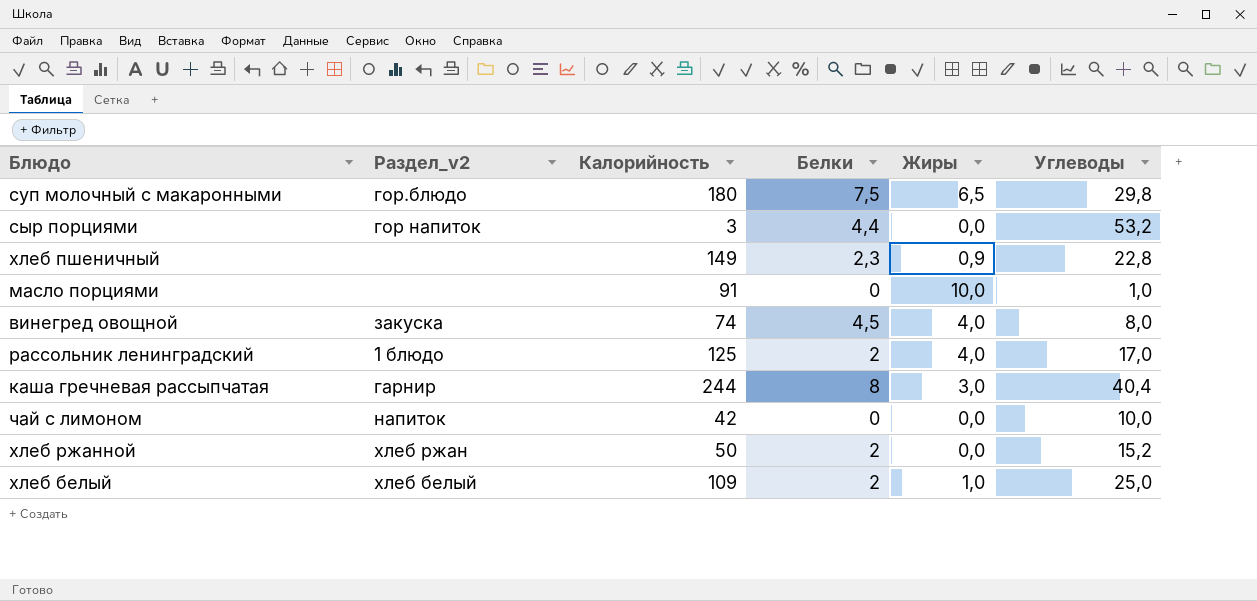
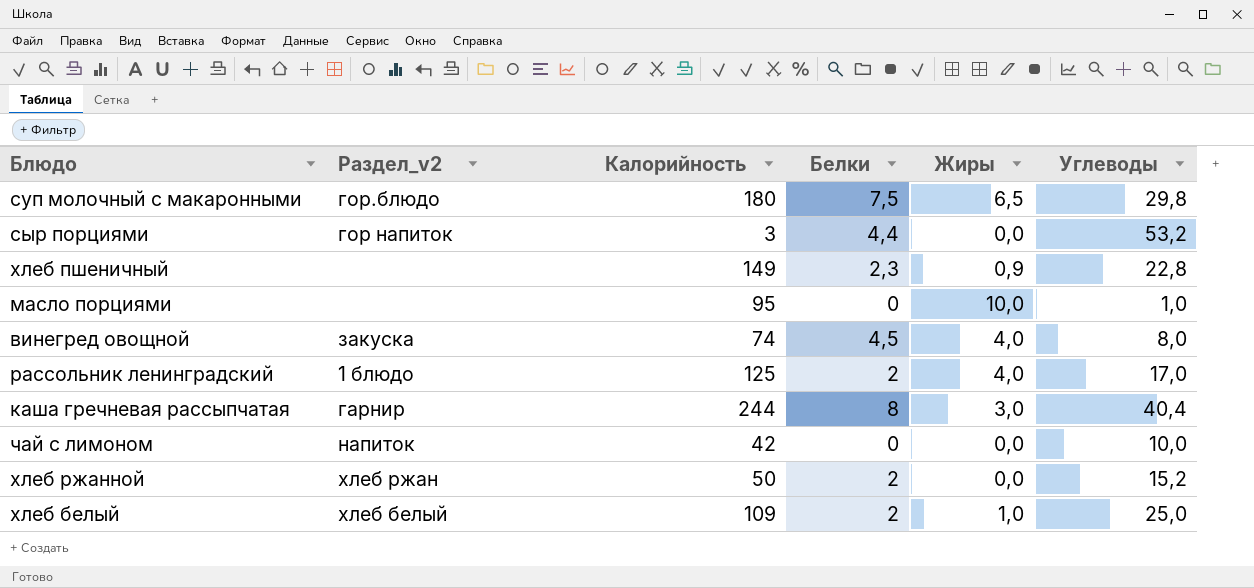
масло порциями | Калорийность: 91 -> 95

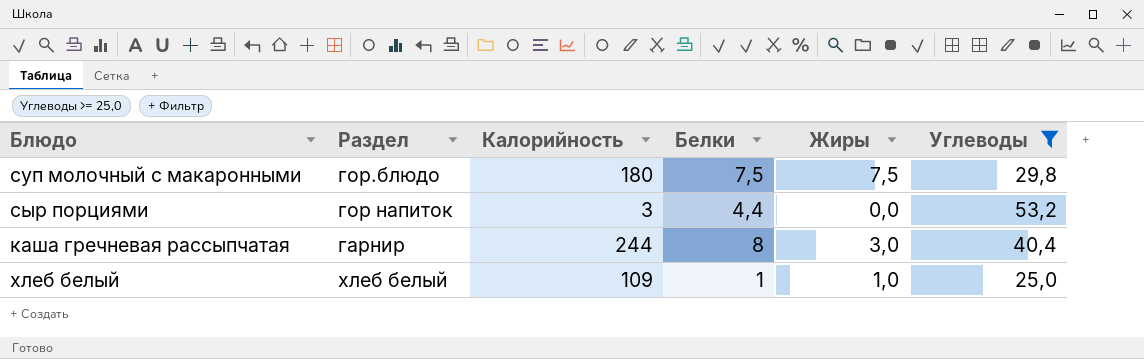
filter: none -> Углеводы >= 25,0
column name: Раздел_v2 -> Раздел
суп молочный с макаронными | Жиры: 6,5 -> 7,5
хлеб белый | Белки: 2 -> 1

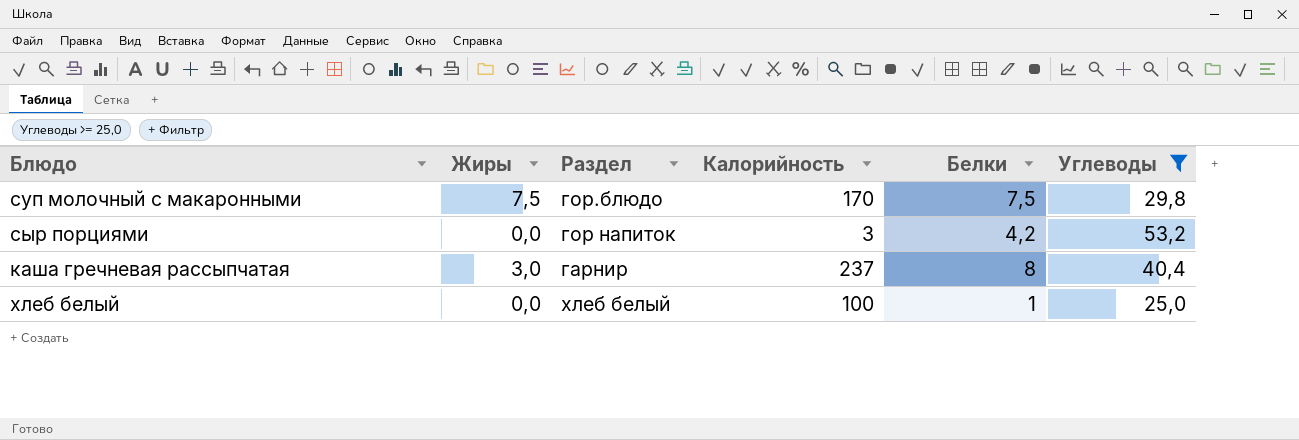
column Жиры | position: 5 -> 2
суп молочный с макаронными | Калорийность: 180 -> 170
сыр порциями | Белки: 4,4 -> 4,2
каша гречневая рассыпчатая | Калорийность: 244 -> 237
хлеб белый | Жиры: 1,0 -> 0,0
хлеб белый | Калорийность: 109 -> 100

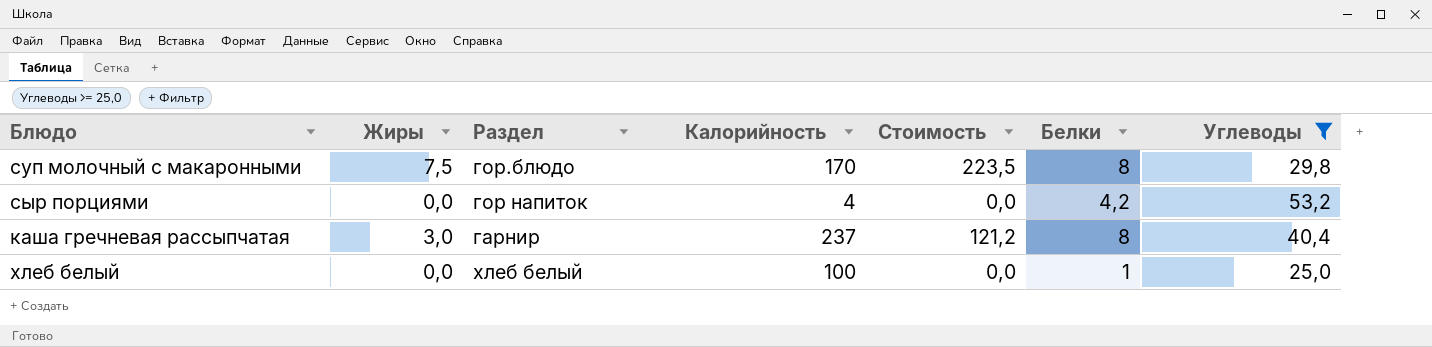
column Стоимость | formula: none -> [Жиры] * [Углеводы]
суп молочный с макаронными | Белки: 7,5 -> 8
сыр порциями | Калорийность: 3 -> 4

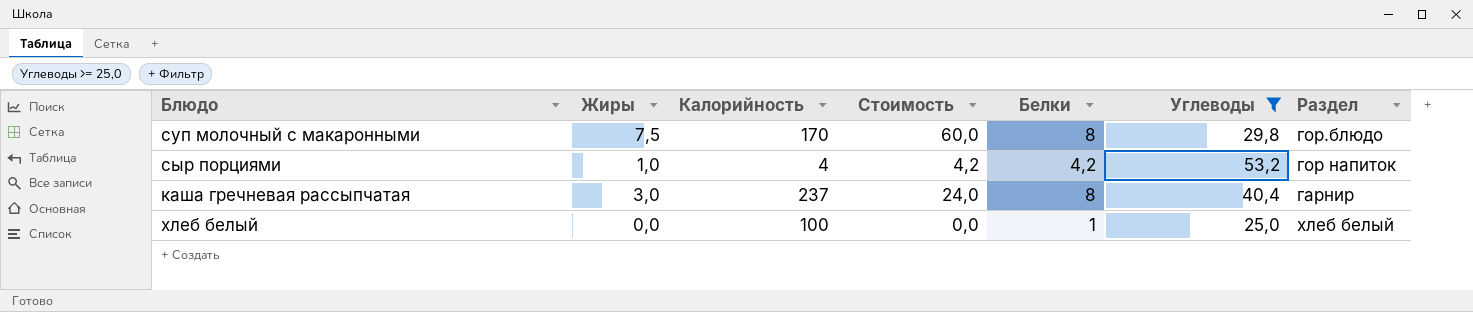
column Стоимость | formula: [Жиры] * [Углеводы] -> [Жиры] * [Белки]
column Раздел | position: 3 -> 7
сыр порциями | Жиры: 0,0 -> 1,0

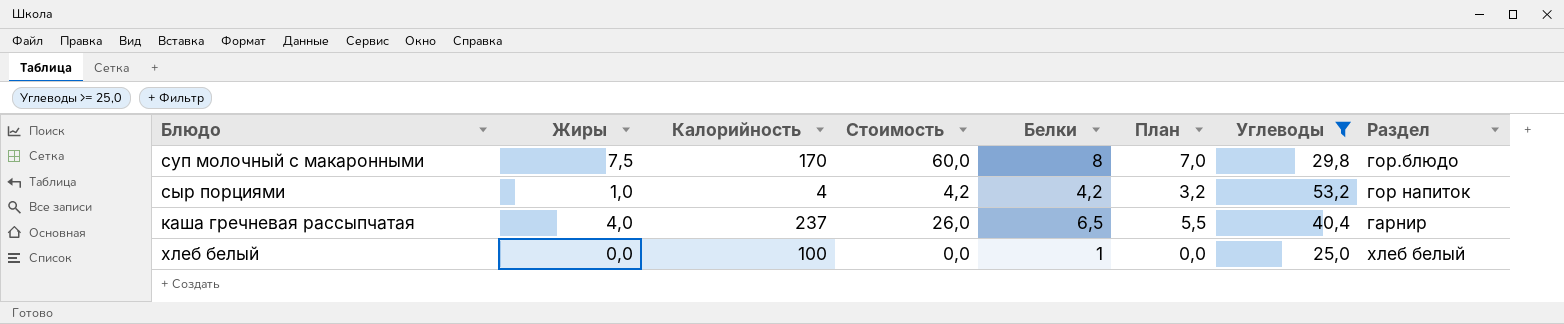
column План | formula: none -> [Белки] - 1
каша гречневая рассыпчатая | Жиры: 3,0 -> 4,0
каша гречневая рассыпчатая | Стоимость: 24,0 -> 26,0
каша гречневая рассыпчатая | Белки: 8 -> 6,5

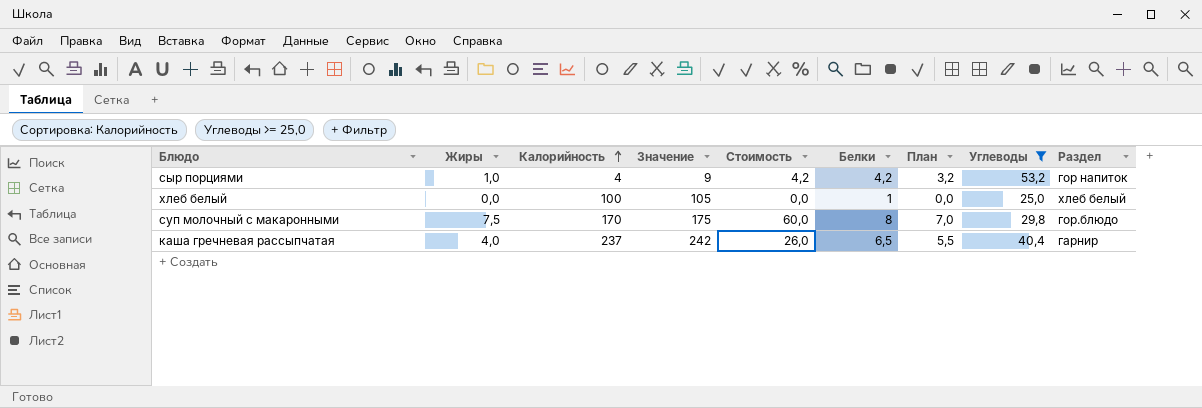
row order: none -> Калорийность ascending
column Значение | formula: none -> [Калорийность] + 5

